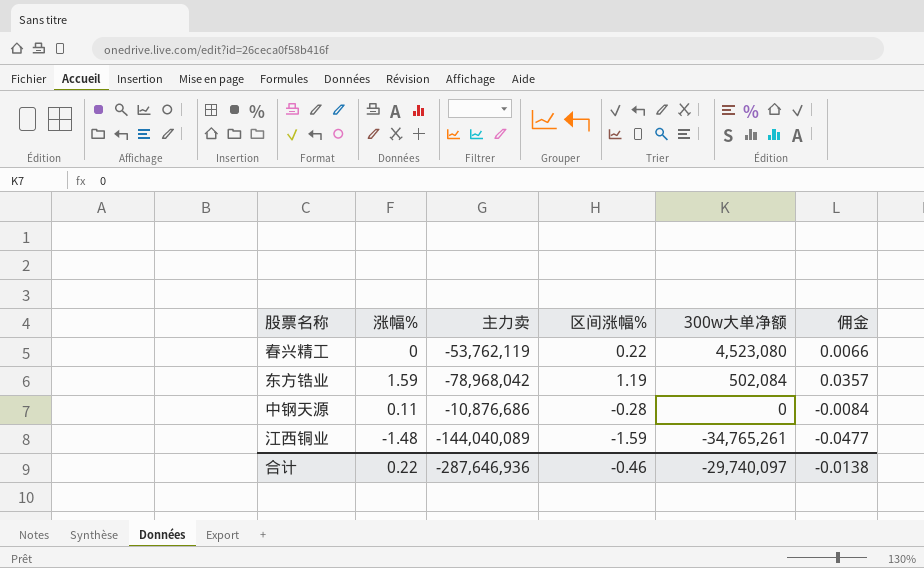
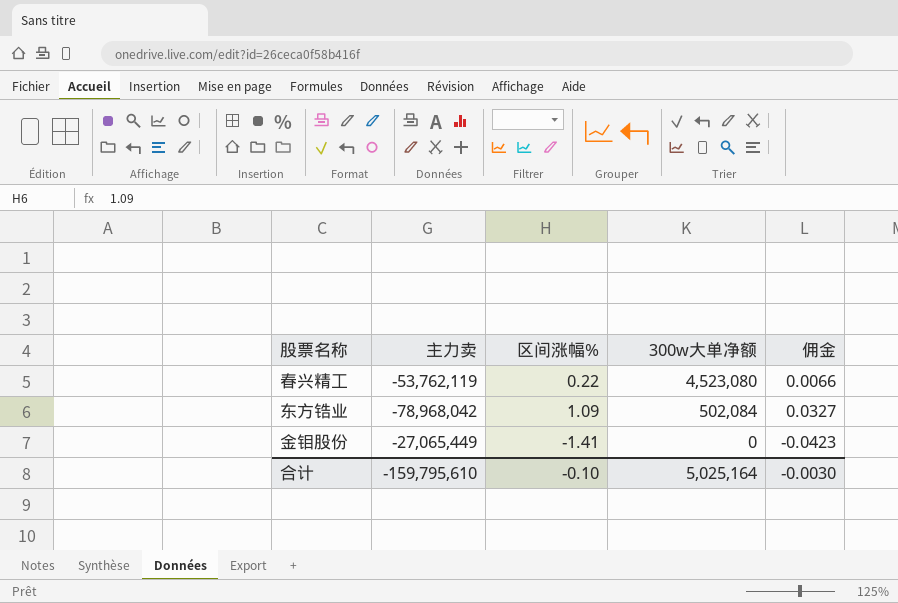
column 涨幅% | position: 2 -> none
row 中钢天源: 0.11 | -10,876,686 | -0.28 | 0 | -0.0084 -> none
row 江西铜业: -1.48 | -144,040,089 | -1.59 | -34,765,261 | -0.0477 -> none
东方锆业 | 区间涨幅%: 1.19 -> 1.09
东方锆业 | 佣金: 0.0357 -> 0.0327
row 金钼股份: none -> -27,065,449 | -1.41 | 0 | -0.0423
合计 | 主力卖: -287,646,936 -> -159,795,610
合计 | 区间涨幅%: -0.46 -> -0.10
合计 | 300w大单净额: -29,740,097 -> 5,025,164
合计 | 佣金: -0.0138 -> -0.0030

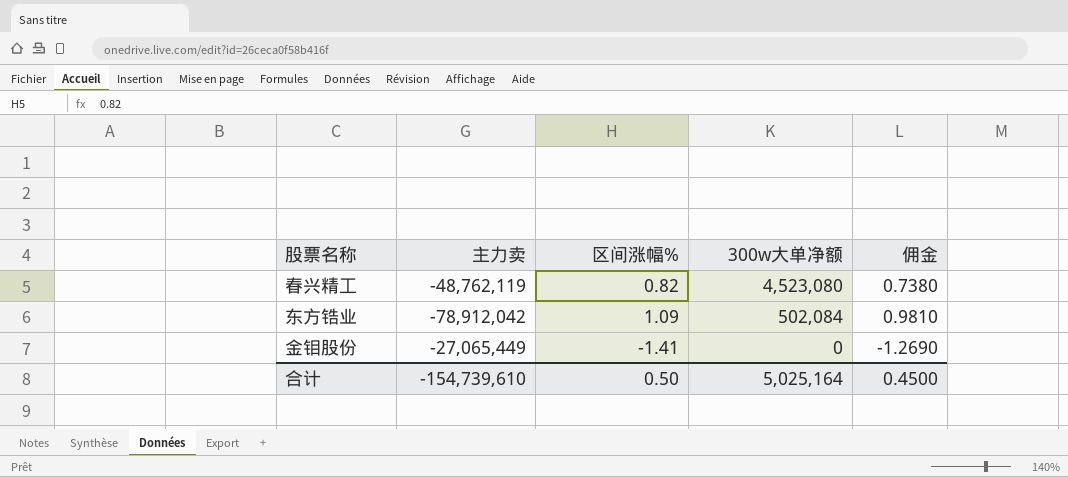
column 佣金 | formula: [区间涨幅%] * 0.03 -> [区间涨幅%] * 0.9
春兴精工 | 主力卖: -53,762,119 -> -48,762,119
春兴精工 | 区间涨幅%: 0.22 -> 0.82
东方锆业 | 主力卖: -78,968,042 -> -78,912,042
合计 | 主力卖: -159,795,610 -> -154,739,610
合计 | 区间涨幅%: -0.10 -> 0.50
合计 | 佣金: -0.0030 -> 0.4500

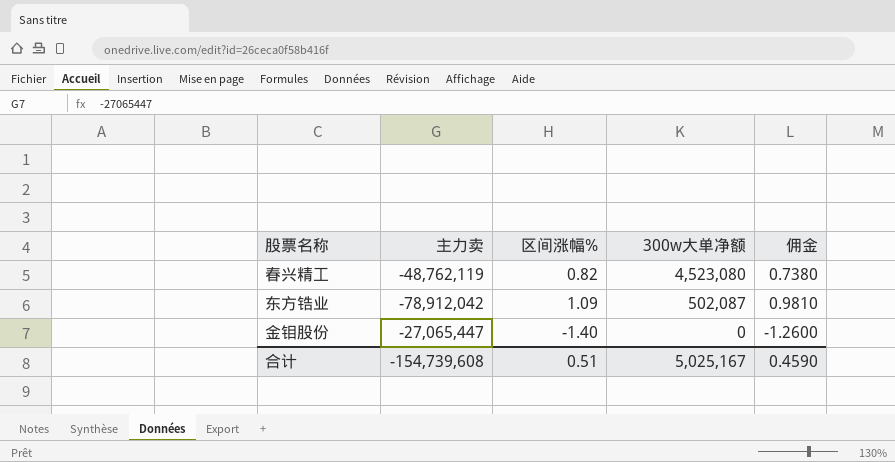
东方锆业 | 300w大单净额: 502,084 -> 502,087
金钼股份 | 主力卖: -27,065,449 -> -27,065,447
金钼股份 | 区间涨幅%: -1.41 -> -1.40
金钼股份 | 佣金: -1.2690 -> -1.2600
合计 | 主力卖: -154,739,610 -> -154,739,608
合计 | 区间涨幅%: 0.50 -> 0.51
合计 | 300w大单净额: 5,025,164 -> 5,025,167
合计 | 佣金: 0.4500 -> 0.4590

